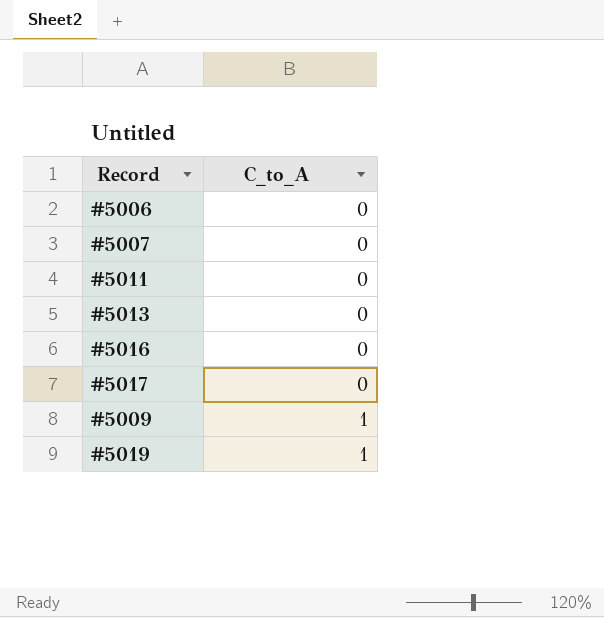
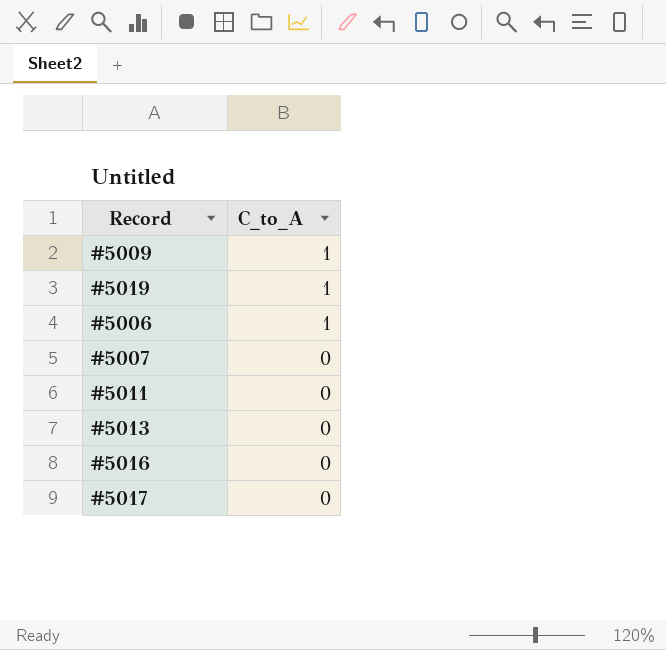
row order: C_to_A ascending -> C_to_A descending
#5006 | C_to_A: 0 -> 1

